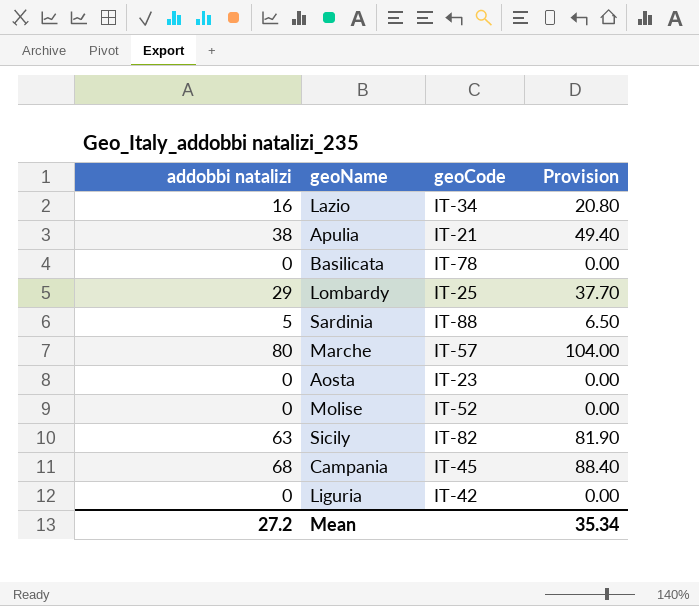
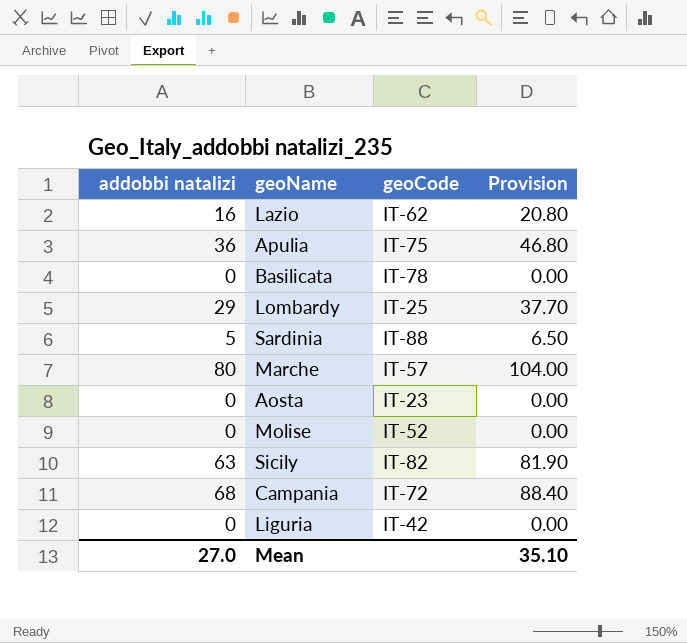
Lazio | geoCode: IT-34 -> IT-62
Apulia | addobbi natalizi: 38 -> 36
Apulia | geoCode: IT-21 -> IT-75
Apulia | Provision: 49.40 -> 46.80
Campania | geoCode: IT-45 -> IT-72
Mean | addobbi natalizi: 27.2 -> 27.0
Mean | Provision: 35.34 -> 35.10

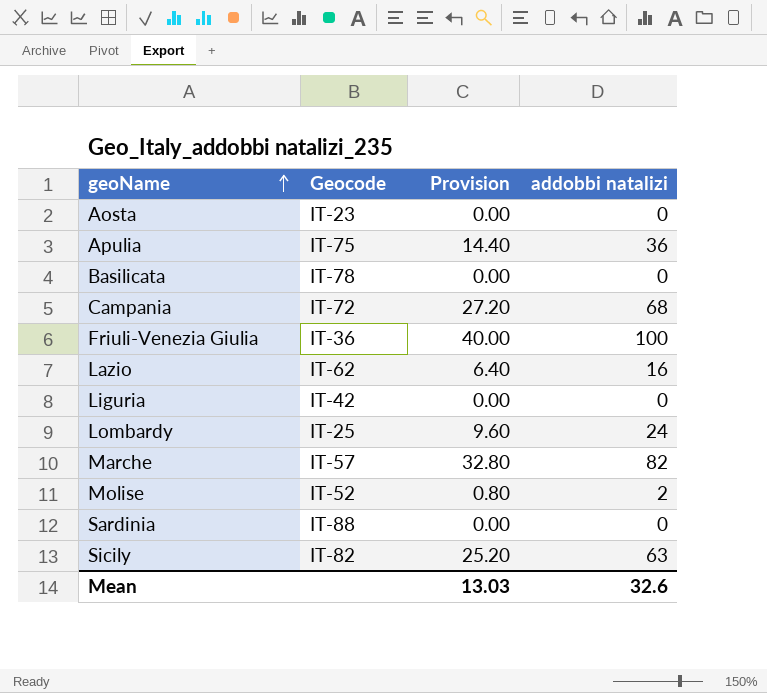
row order: none -> geoName ascending
column name: geoCode -> Geocode
column Provision | formula: [addobbi natalizi] * 1.3 -> [addobbi natalizi] * 0.4
column addobbi natalizi | position: 1 -> 4
row Friuli-Venezia Giulia: none -> IT-36 | 40.00 | 100
Lombardy | addobbi natalizi: 29 -> 24
Marche | addobbi natalizi: 80 -> 82
Molise | addobbi natalizi: 0 -> 2
Sardinia | addobbi natalizi: 5 -> 0
Mean | Provision: 35.10 -> 13.03
Mean | addobbi natalizi: 27.0 -> 32.6

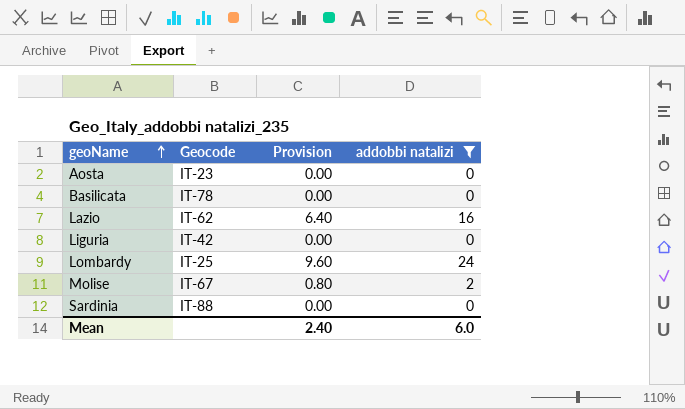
filter: none -> addobbi natalizi <= 24
Molise | Geocode: IT-52 -> IT-67
Mean | Provision: 13.03 -> 2.40
Mean | addobbi natalizi: 32.6 -> 6.0

